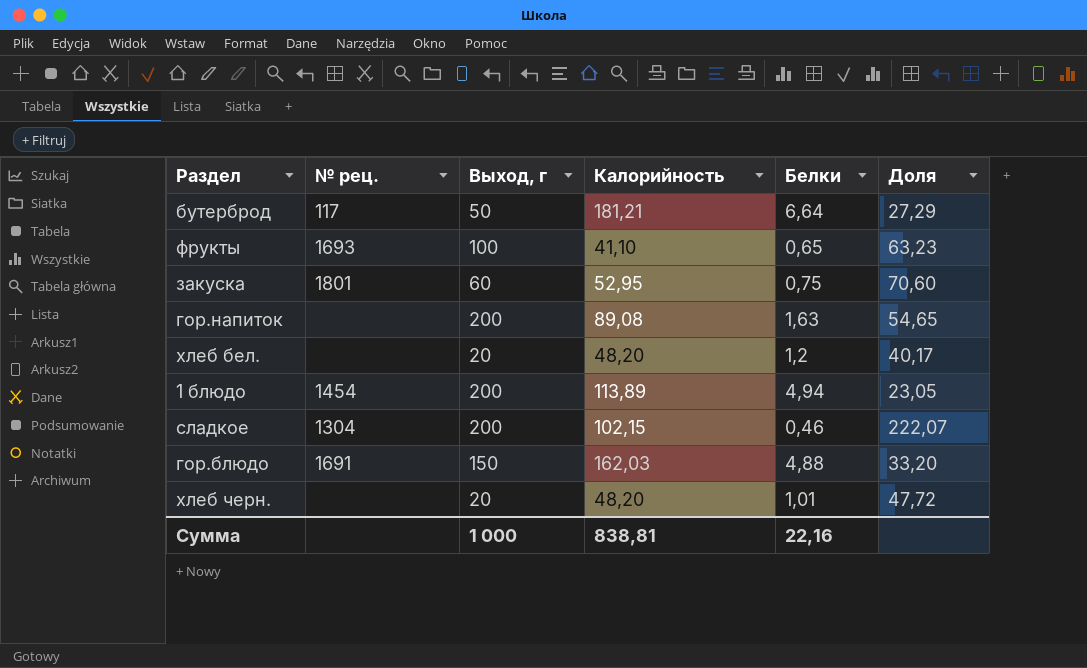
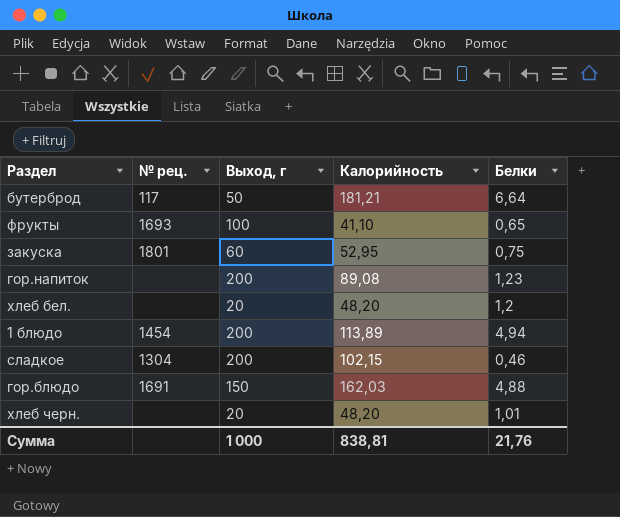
column Доля | formula: [Калорийность] / [Белки] -> none
гор.напиток | Белки: 1,63 -> 1,23
Сумма | Белки: 22,16 -> 21,76

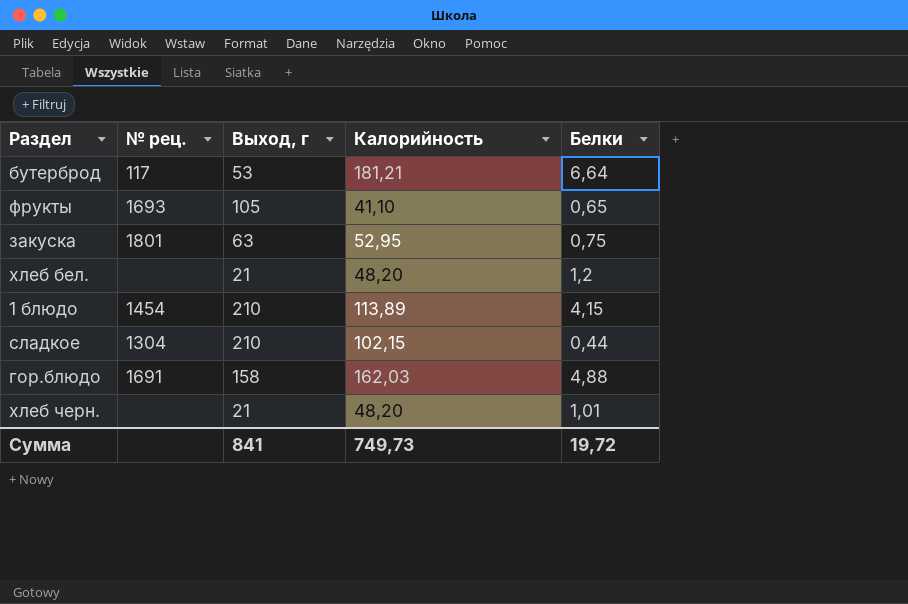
row гор.напиток: none | 200 | 89,08 | 1,23 -> none
бутерброд | Выход, г: 50 -> 53
фрукты | Выход, г: 100 -> 105
закуска | Выход, г: 60 -> 63
хлеб бел. | Выход, г: 20 -> 21
1 блюдо | Выход, г: 200 -> 210
1 блюдо | Белки: 4,94 -> 4,15
сладкое | Выход, г: 200 -> 210
сладкое | Белки: 0,46 -> 0,44
гор.блюдо | Выход, г: 150 -> 158
хлеб черн. | Выход, г: 20 -> 21
Сумма | Выход, г: 1 000 -> 841
Сумма | Калорийность: 838,81 -> 749,73
Сумма | Белки: 21,76 -> 19,72

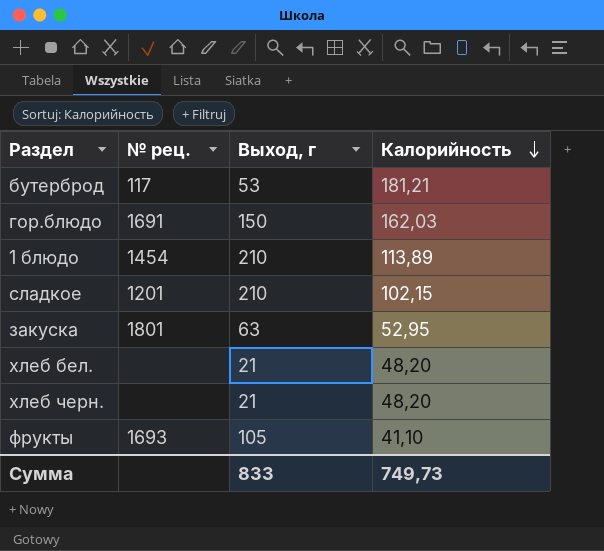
row order: none -> Калорийность descending
column Белки | position: 5 -> none
гор.блюдо | Выход, г: 158 -> 150
сладкое | № рец.: 1304 -> 1201
Сумма | Выход, г: 841 -> 833

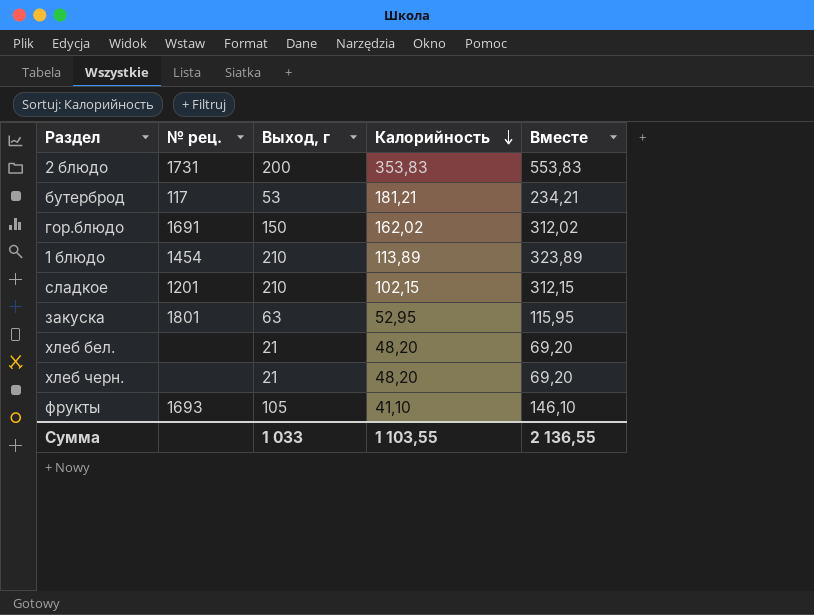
column Вместе | formula: none -> [Выход, г] + [Калорийность]
row 2 блюдо: none -> 1731 | 200 | 353,83 | 553,83
гор.блюдо | Калорийность: 162,03 -> 162,02
Сумма | Выход, г: 833 -> 1 033
Сумма | Калорийность: 749,73 -> 1 103,55

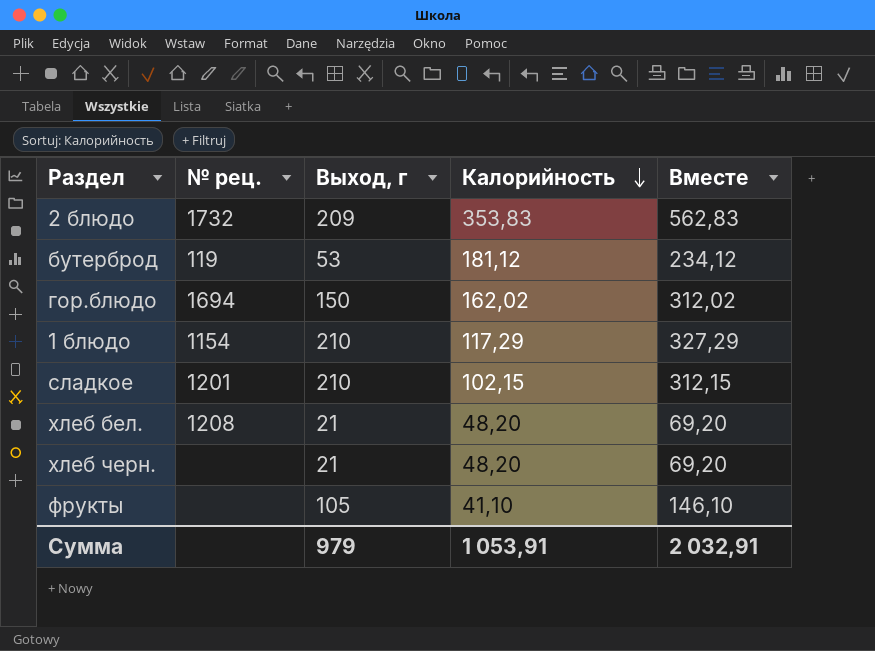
row закуска: 1801 | 63 | 52,95 | 115,95 -> none
2 блюдо | № рец.: 1731 -> 1732
2 блюдо | Выход, г: 200 -> 209
2 блюдо | Вместе: 553,83 -> 562,83
бутерброд | № рец.: 117 -> 119
бутерброд | Калорийность: 181,21 -> 181,12
бутерброд | Вместе: 234,21 -> 234,12
гор.блюдо | № рец.: 1691 -> 1694
1 блюдо | № рец.: 1454 -> 1154
1 блюдо | Калорийность: 113,89 -> 117,29
1 блюдо | Вместе: 323,89 -> 327,29
хлеб бел. | № рец.: none -> 1208
фрукты | № рец.: 1693 -> none
Сумма | Выход, г: 1 033 -> 979
Сумма | Калорийность: 1 103,55 -> 1 053,91
Сумма | Вместе: 2 136,55 -> 2 032,91

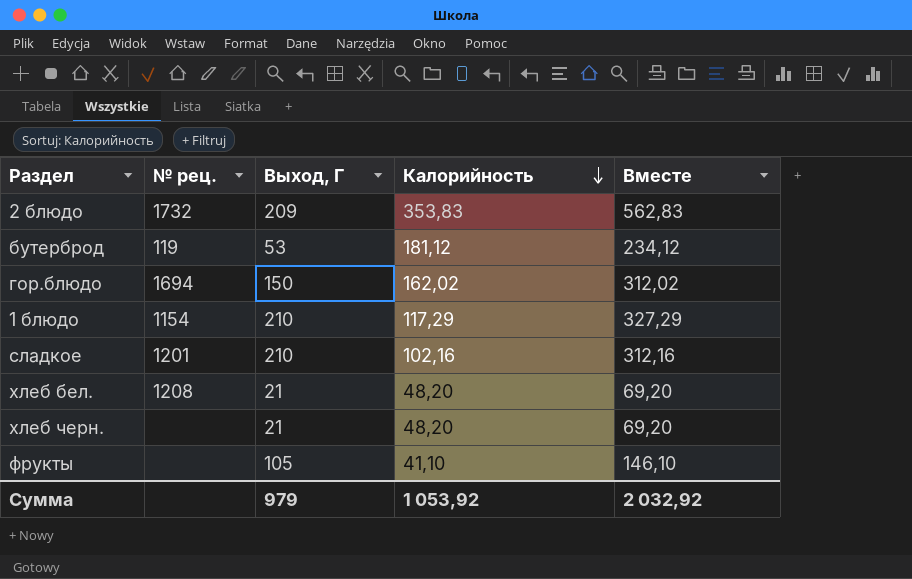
column name: Выход, г -> Выход, Г
сладкое | Калорийность: 102,15 -> 102,16
сладкое | Вместе: 312,15 -> 312,16
Сумма | Калорийность: 1 053,91 -> 1 053,92
Сумма | Вместе: 2 032,91 -> 2 032,92

